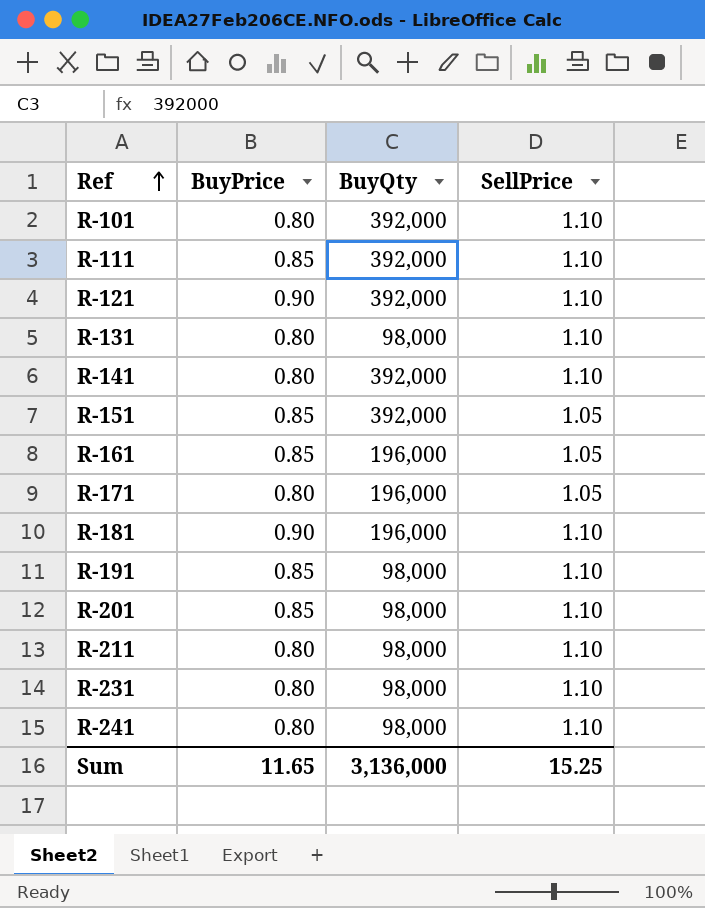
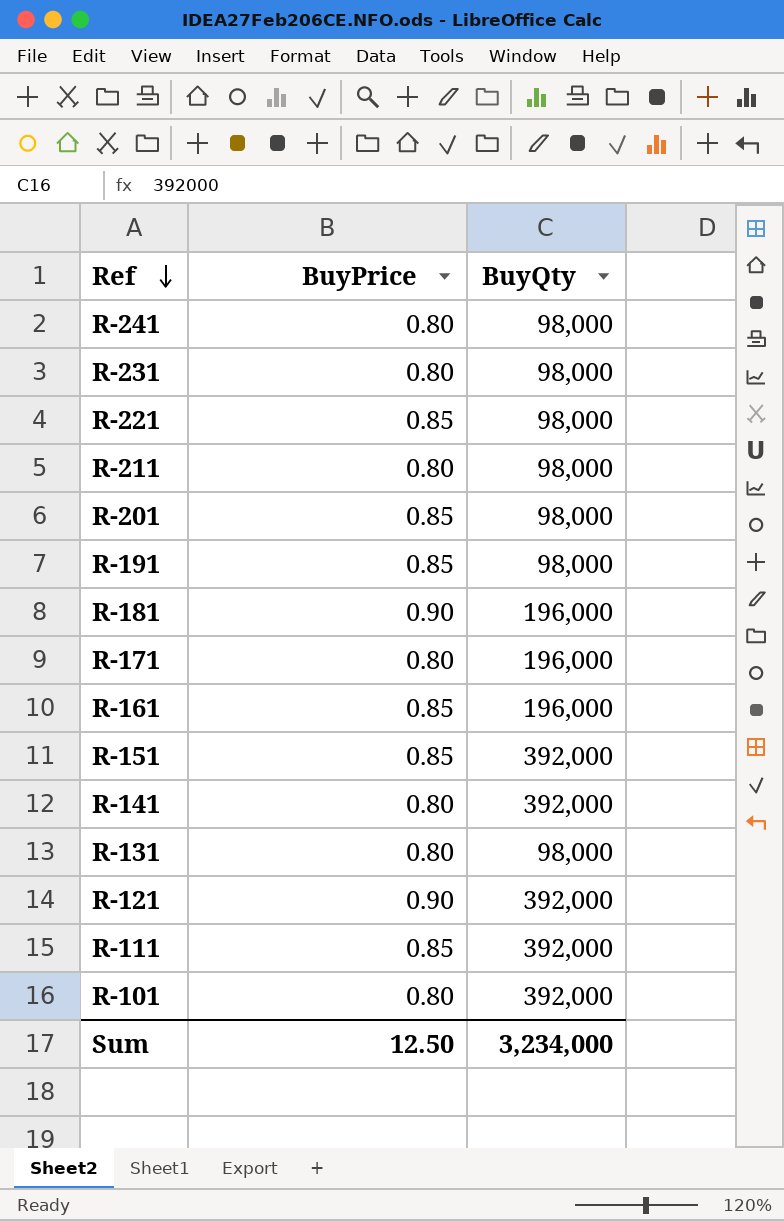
row order: Ref ascending -> Ref descending
column SellPrice | position: 4 -> none
row R-221: none -> 0.85 | 98,000
Sum | BuyPrice: 11.65 -> 12.50
Sum | BuyQty: 3,136,000 -> 3,234,000

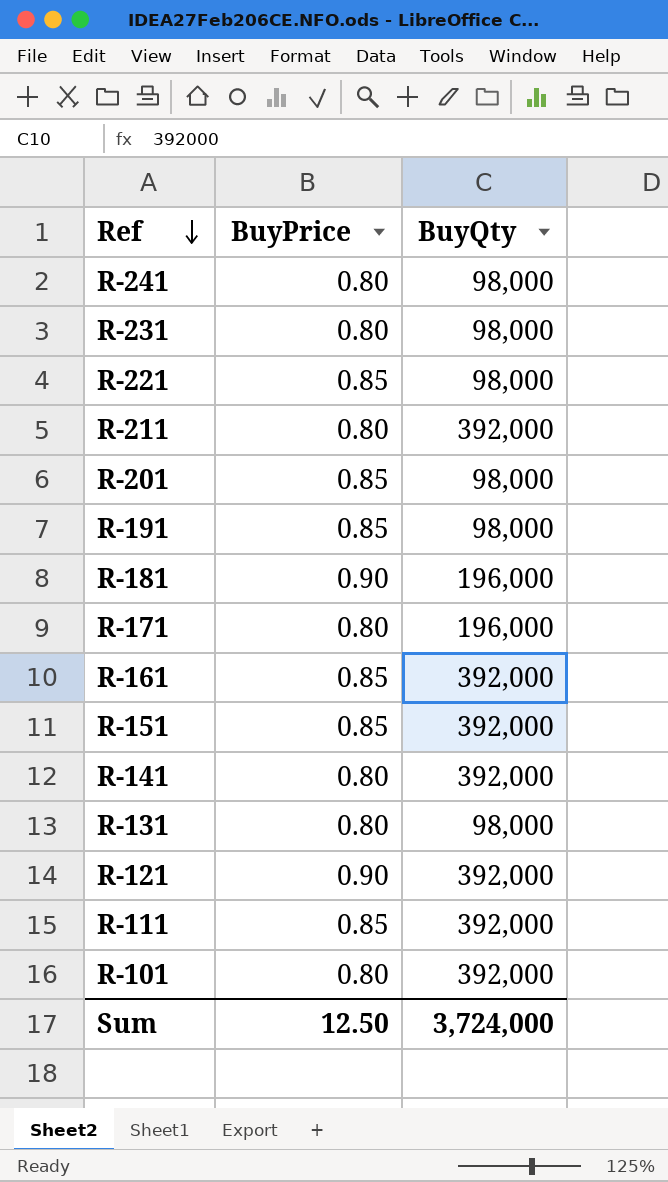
R-211 | BuyQty: 98,000 -> 392,000
R-161 | BuyQty: 196,000 -> 392,000
Sum | BuyQty: 3,234,000 -> 3,724,000

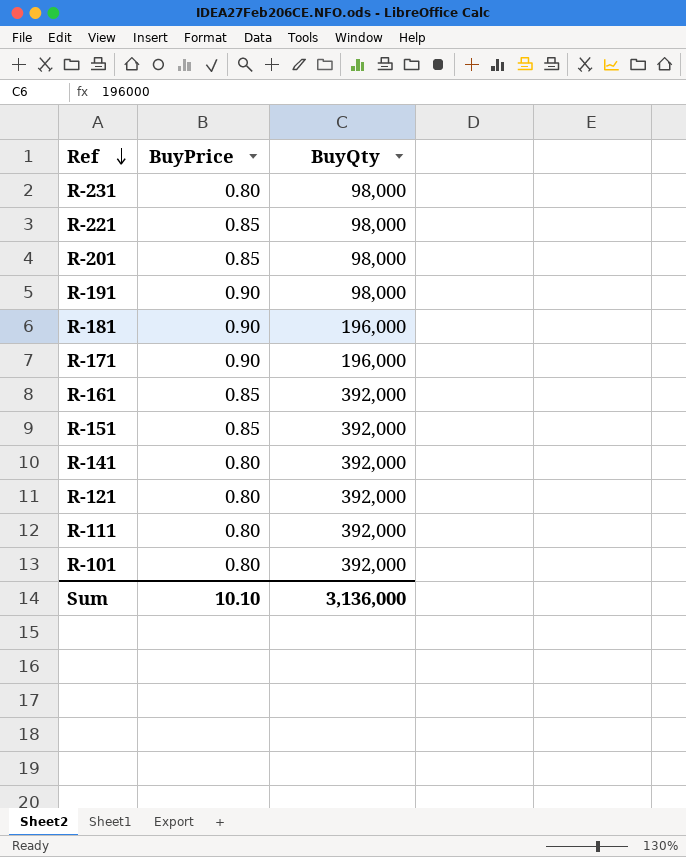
row R-241: 0.80 | 98,000 -> none
row R-211: 0.80 | 392,000 -> none
row R-131: 0.80 | 98,000 -> none
R-191 | BuyPrice: 0.85 -> 0.90
R-171 | BuyPrice: 0.80 -> 0.90
R-121 | BuyPrice: 0.90 -> 0.80
R-111 | BuyPrice: 0.85 -> 0.80
Sum | BuyPrice: 12.50 -> 10.10
Sum | BuyQty: 3,724,000 -> 3,136,000

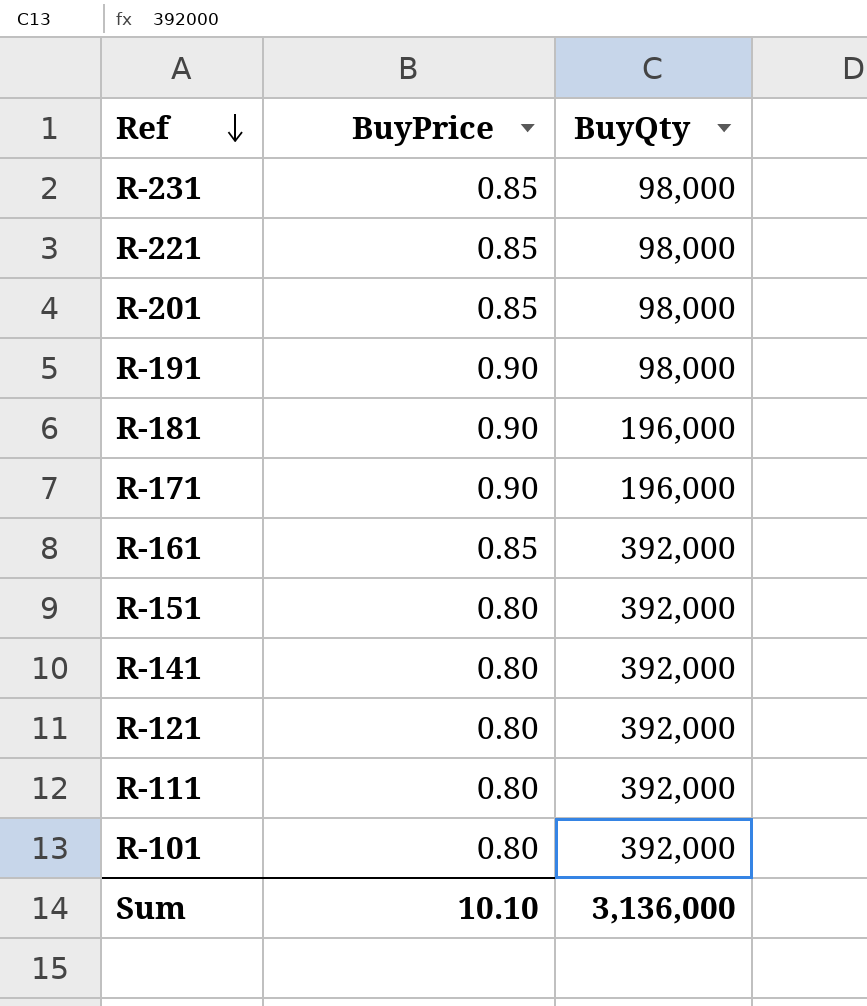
R-231 | BuyPrice: 0.80 -> 0.85
R-151 | BuyPrice: 0.85 -> 0.80

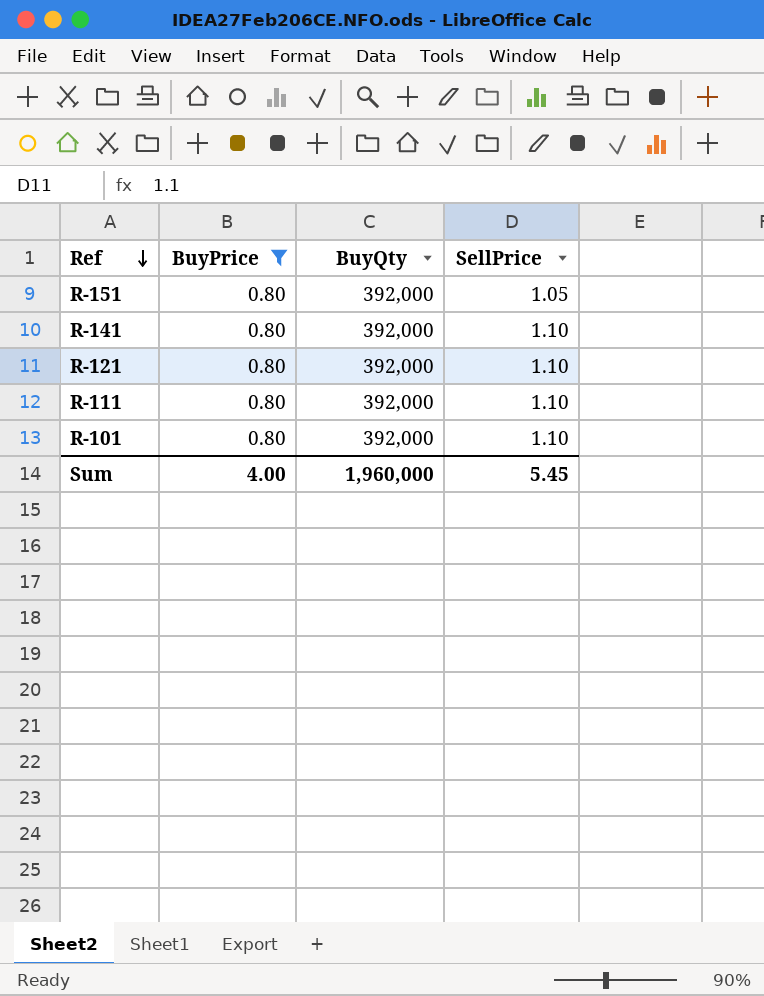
filter: none -> BuyPrice = 0.80
column SellPrice | position: none -> 4
Sum | BuyPrice: 10.10 -> 4.00
Sum | BuyQty: 3,136,000 -> 1,960,000

